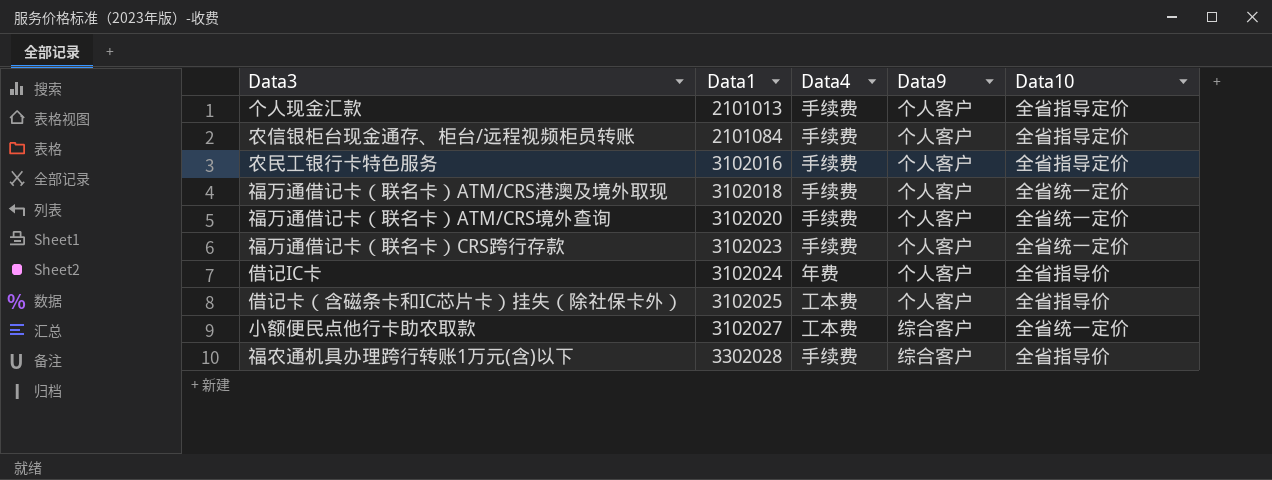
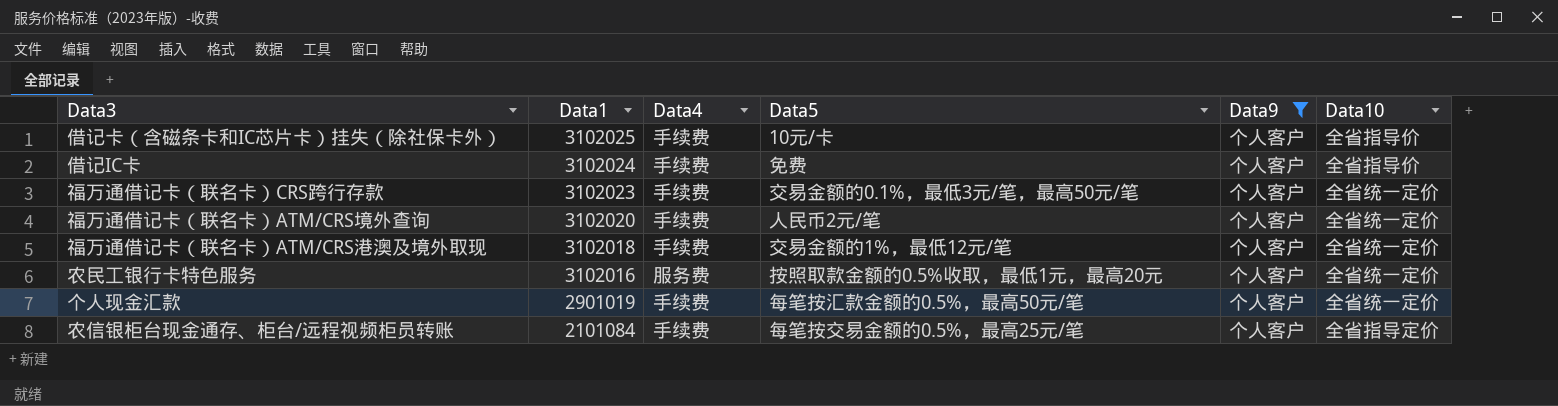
filter: none -> Data9 = 个人客户
row order: Data1 ascending -> Data1 descending
column Data5 | position: none -> 4
借记卡（含磁条卡和IC芯片卡）挂失（除社保卡外） | Data4: 工本费 -> 手续费
借记IC卡 | Data4: 年费 -> 手续费
农民工银行卡特色服务 | Data4: 手续费 -> 服务费
农民工银行卡特色服务 | Data10: 全省指导定价 -> 全省统一定价
个人现金汇款 | Data1: 2101013 -> 2901019
个人现金汇款 | Data10: 全省指导定价 -> 全省统一定价

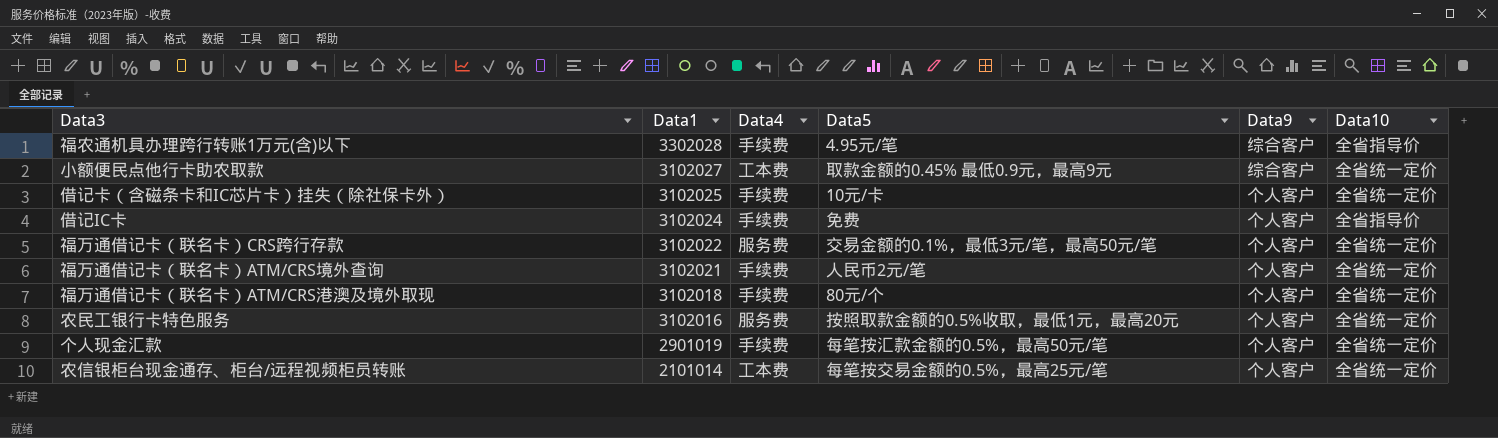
filter: Data9 = 个人客户 -> none
借记卡（含磁条卡和IC芯片卡）挂失（除社保卡外） | Data10: 全省指导价 -> 全省统一定价
福万通借记卡（联名卡）CRS跨行存款 | Data1: 3102023 -> 3102022
福万通借记卡（联名卡）CRS跨行存款 | Data4: 手续费 -> 服务费
福万通借记卡（联名卡）ATM/CRS境外查询 | Data1: 3102020 -> 3102021
福万通借记卡（联名卡）ATM/CRS港澳及境外取现 | Data5: 交易金额的1%，最低12元/笔 -> 80元/个
农信银柜台现金通存、柜台/远程视频柜员转账 | Data1: 2101084 -> 2101014
农信银柜台现金通存、柜台/远程视频柜员转账 | Data4: 手续费 -> 工本费
农信银柜台现金通存、柜台/远程视频柜员转账 | Data10: 全省指导定价 -> 全省统一定价

